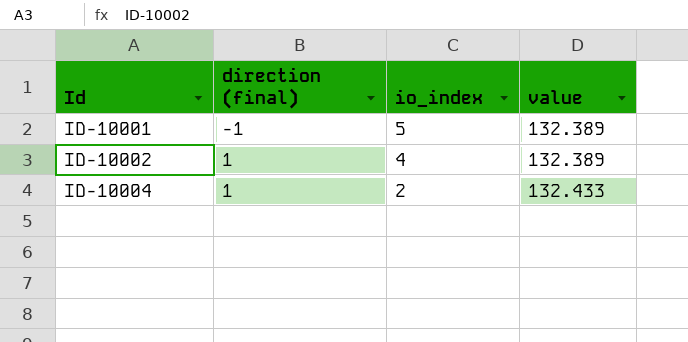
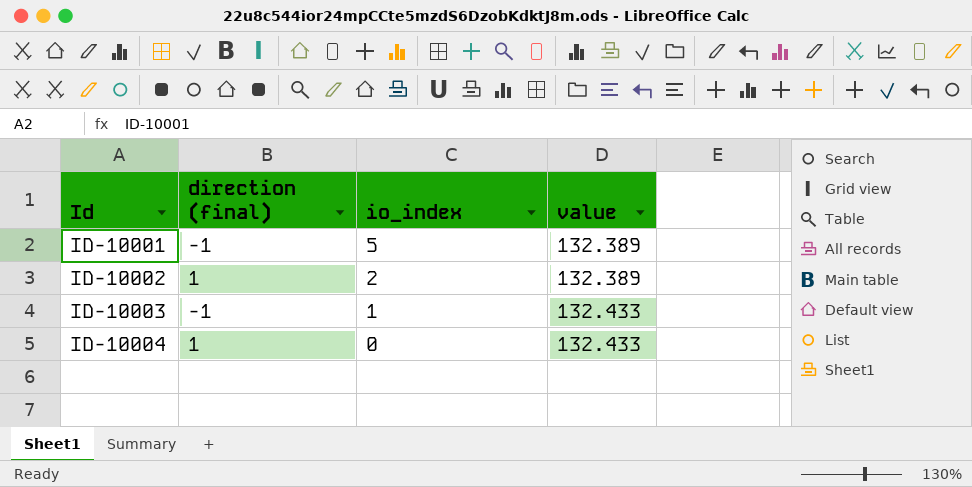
ID-10002 | io_index: 4 -> 2
row ID-10003: none -> -1 | 1 | 132.433
ID-10004 | io_index: 2 -> 0

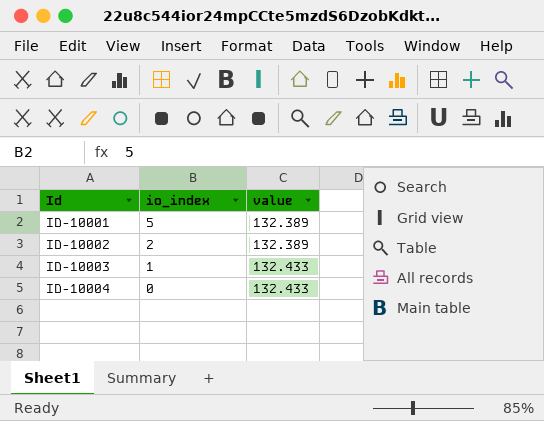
column direction (final) | position: 2 -> none

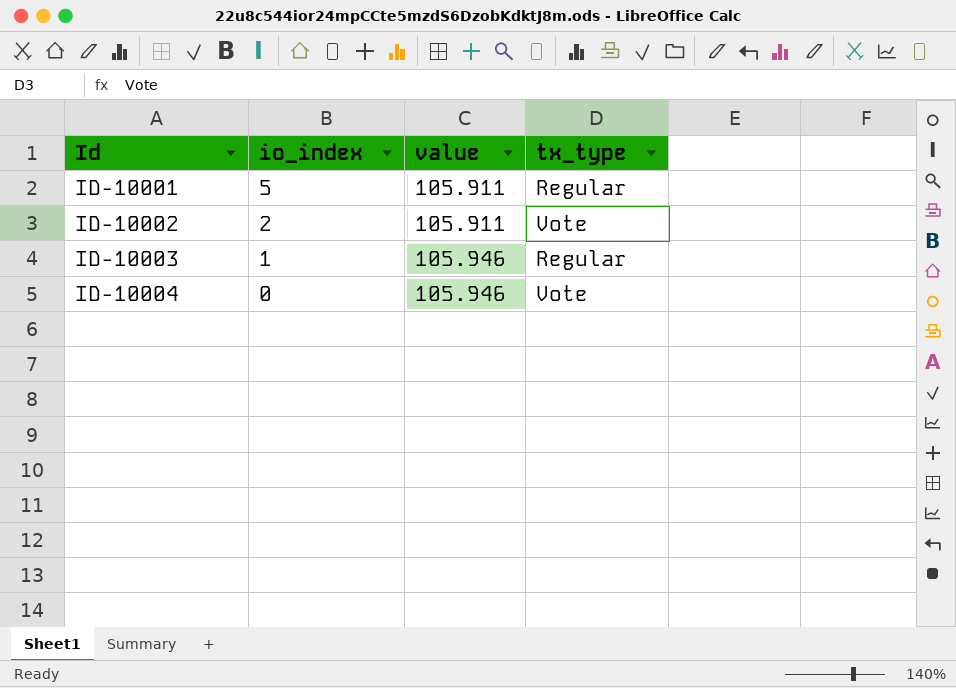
column tx_type | position: none -> 4
ID-10001 | value: 132.389 -> 105.911
ID-10002 | value: 132.389 -> 105.911
ID-10003 | value: 132.433 -> 105.946
ID-10004 | value: 132.433 -> 105.946

